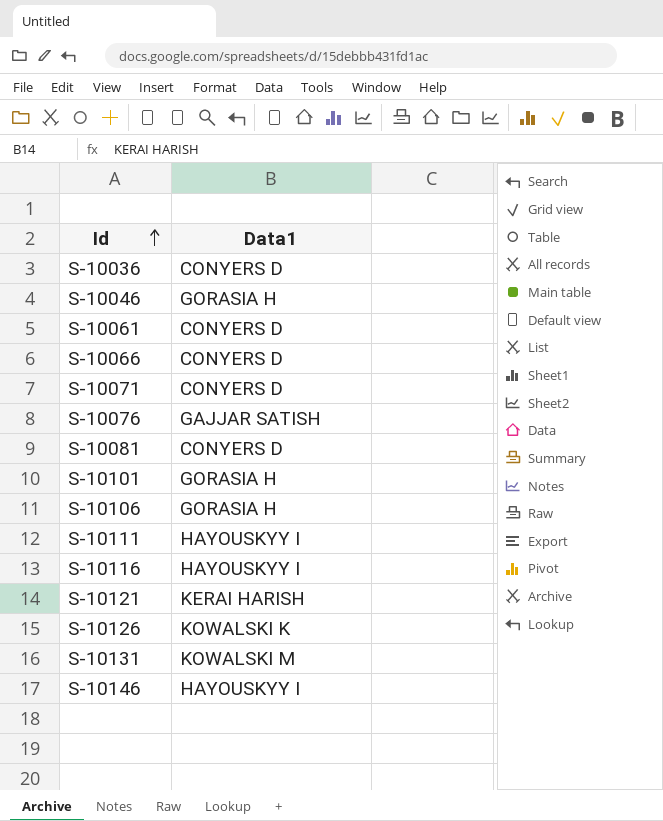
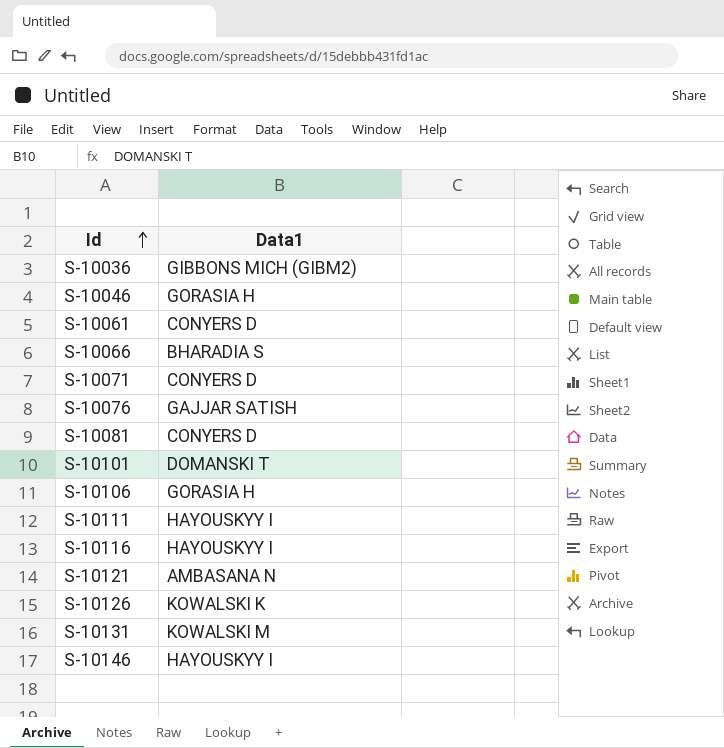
S-10036 | Data1: CONYERS D -> GIBBONS MICH (GIBM2)
S-10066 | Data1: CONYERS D -> BHARADIA S
S-10101 | Data1: GORASIA H -> DOMANSKI T
S-10121 | Data1: KERAI HARISH -> AMBASANA N

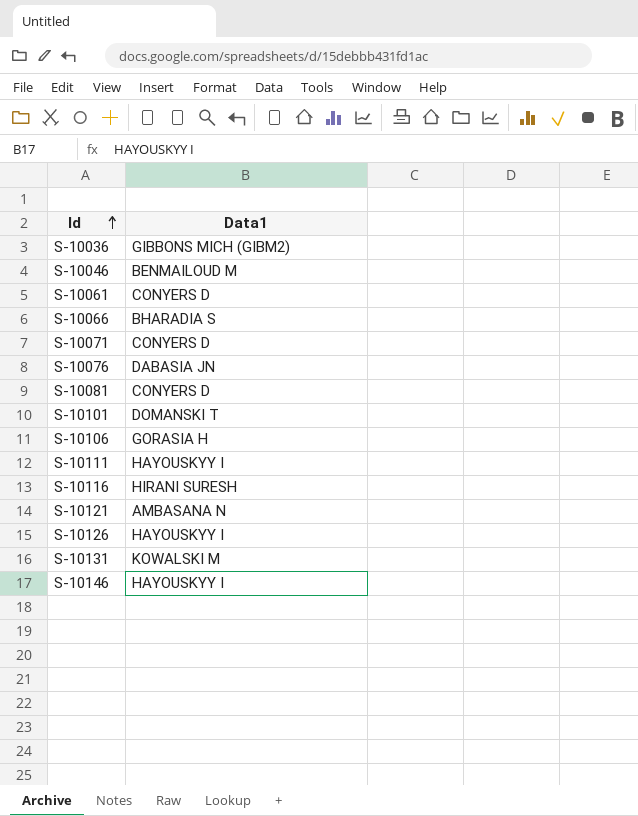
S-10046 | Data1: GORASIA H -> BENMAILOUD M
S-10076 | Data1: GAJJAR SATISH -> DABASIA JN
S-10116 | Data1: HAYOUSKYY I -> HIRANI SURESH
S-10126 | Data1: KOWALSKI K -> HAYOUSKYY I

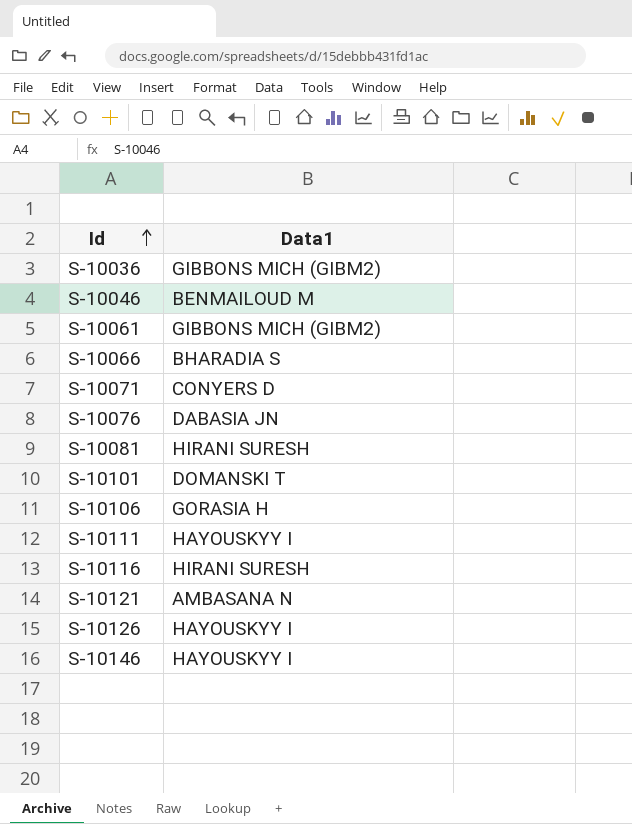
row S-10131: KOWALSKI M -> none
S-10061 | Data1: CONYERS D -> GIBBONS MICH (GIBM2)
S-10081 | Data1: CONYERS D -> HIRANI SURESH

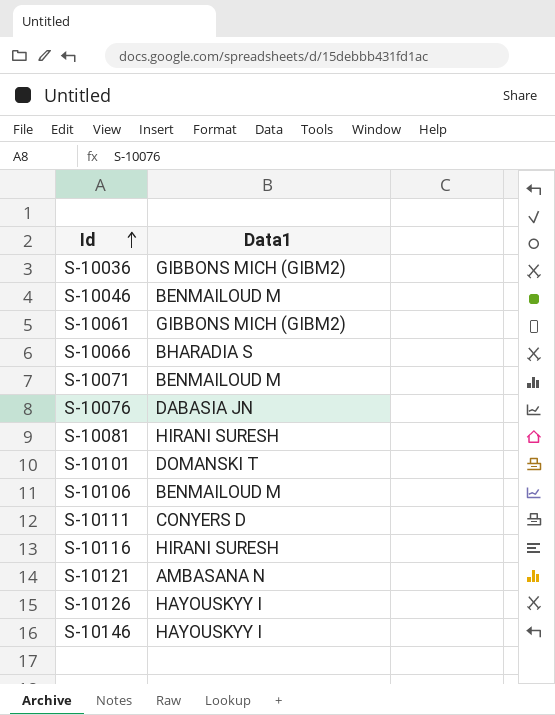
S-10071 | Data1: CONYERS D -> BENMAILOUD M
S-10106 | Data1: GORASIA H -> BENMAILOUD M
S-10111 | Data1: HAYOUSKYY I -> CONYERS D

